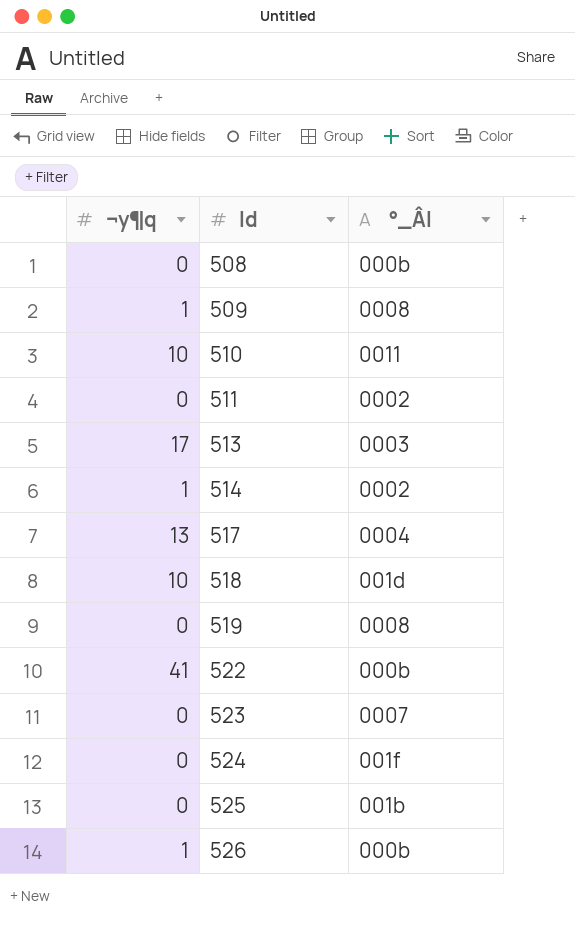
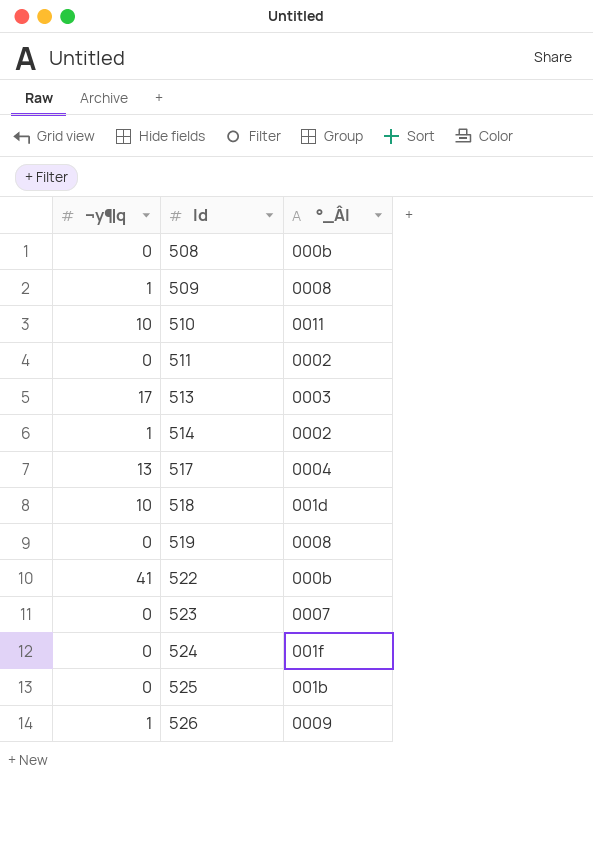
526 | °_ÂI: 000b -> 0009

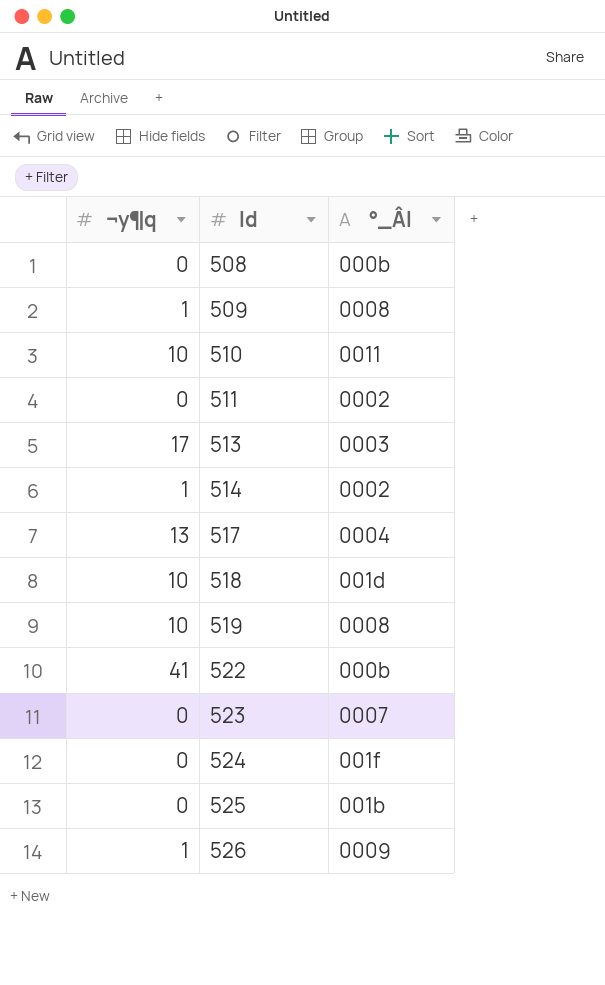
519 | ¬y¶q: 0 -> 10

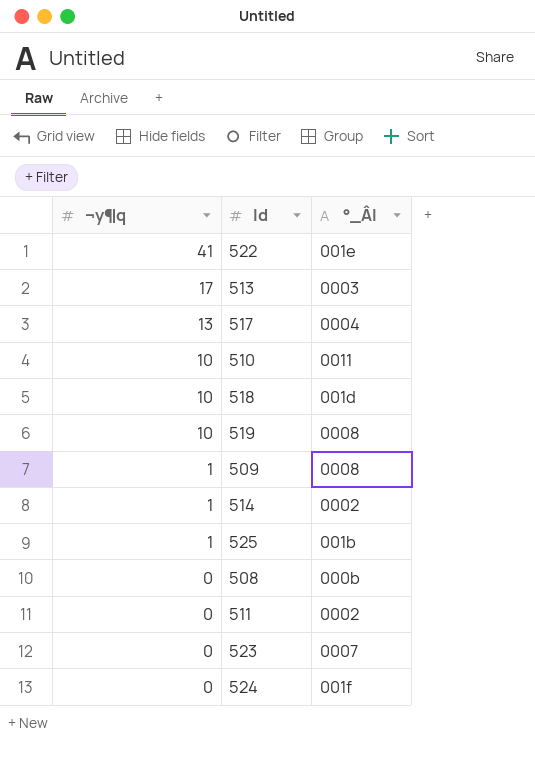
row order: Id ascending -> ¬y¶q descending
row 526: 1 | 0009 -> none
522 | °_ÂI: 000b -> 001e
525 | ¬y¶q: 0 -> 1

